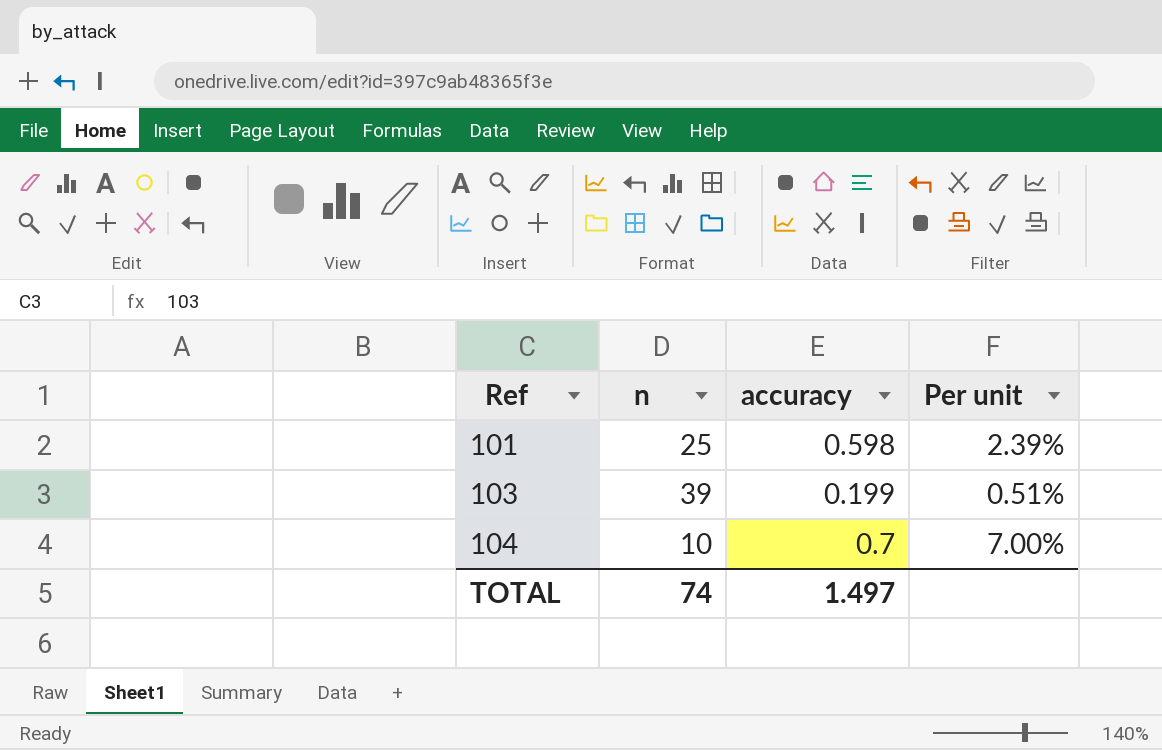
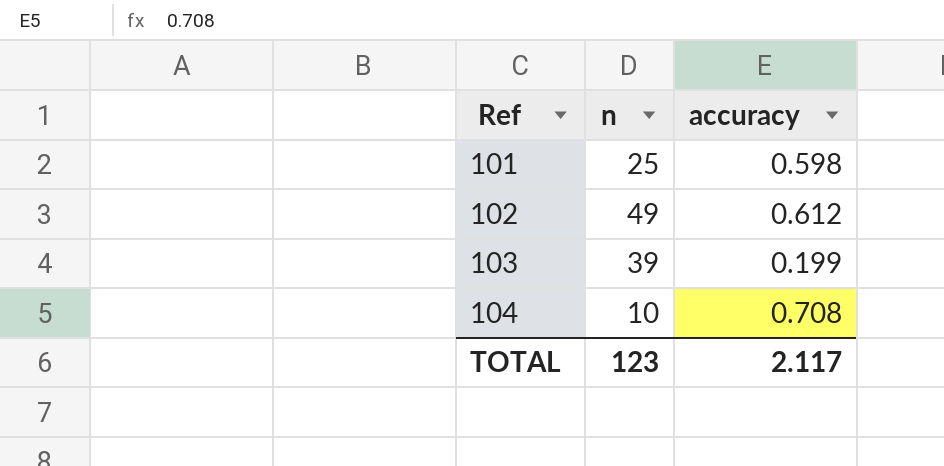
column Per unit | formula: [accuracy] / [n] -> none
row 102: none -> 49 | 0.612
104 | accuracy: 0.7 -> 0.708
TOTAL | n: 74 -> 123
TOTAL | accuracy: 1.497 -> 2.117

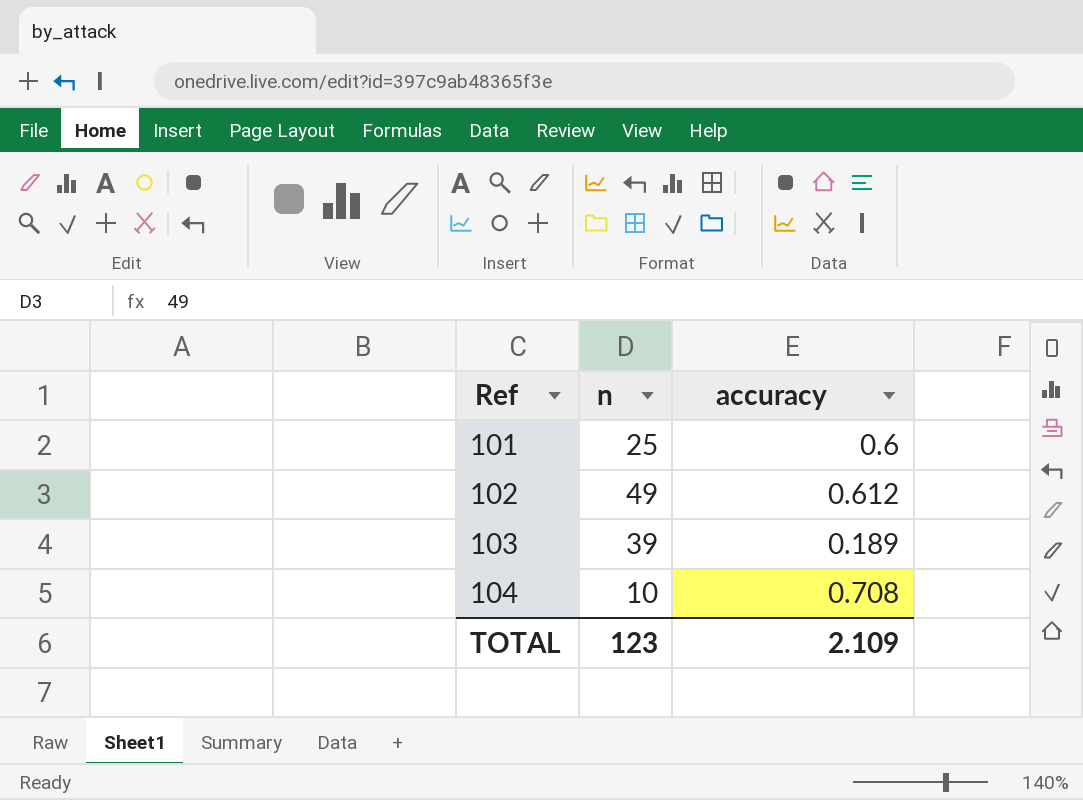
101 | accuracy: 0.598 -> 0.6
103 | accuracy: 0.199 -> 0.189
TOTAL | accuracy: 2.117 -> 2.109

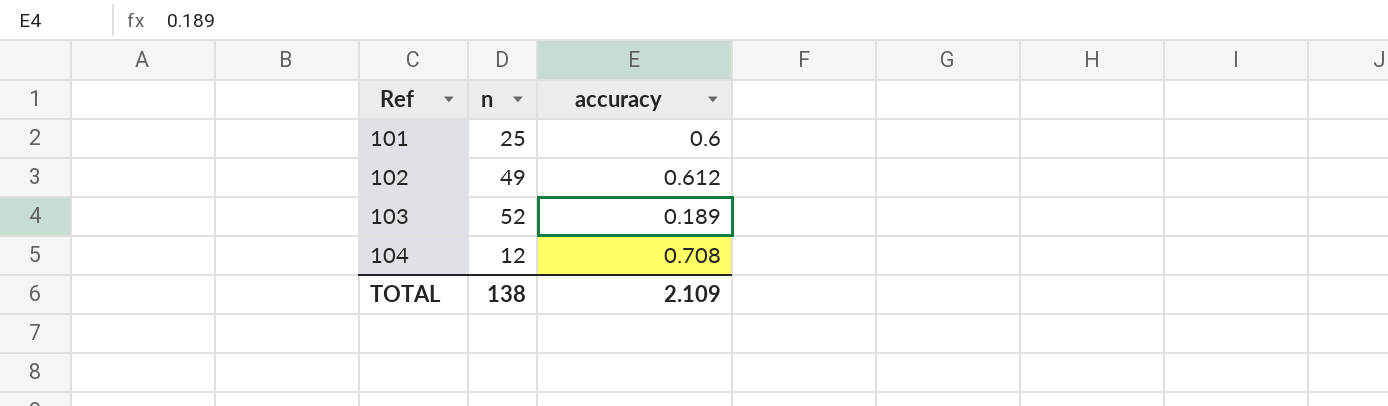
103 | n: 39 -> 52
104 | n: 10 -> 12
TOTAL | n: 123 -> 138

